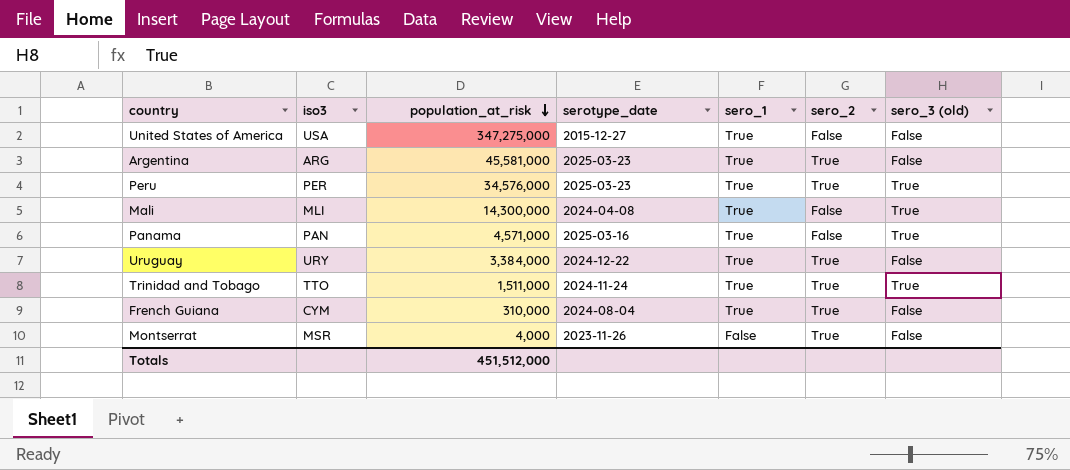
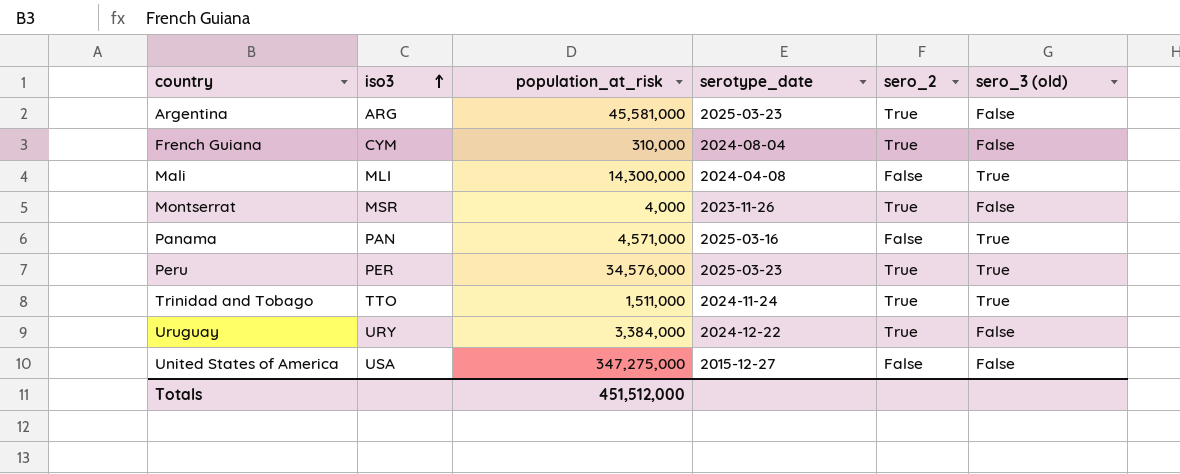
row order: population_at_risk descending -> iso3 ascending
column sero_1 | position: 5 -> none

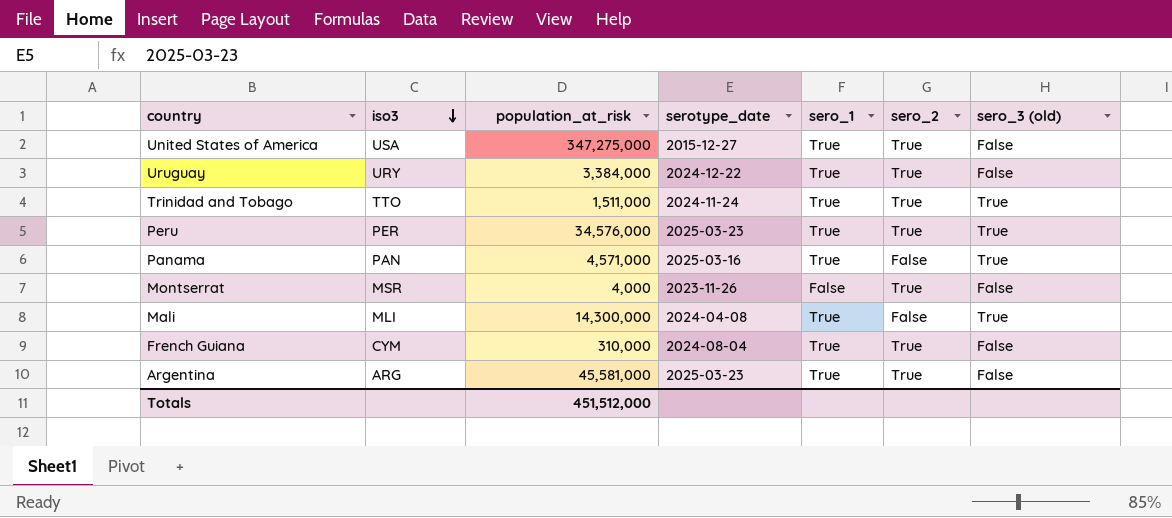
row order: iso3 ascending -> iso3 descending
column sero_1 | position: none -> 5
United States of America | sero_2: False -> True

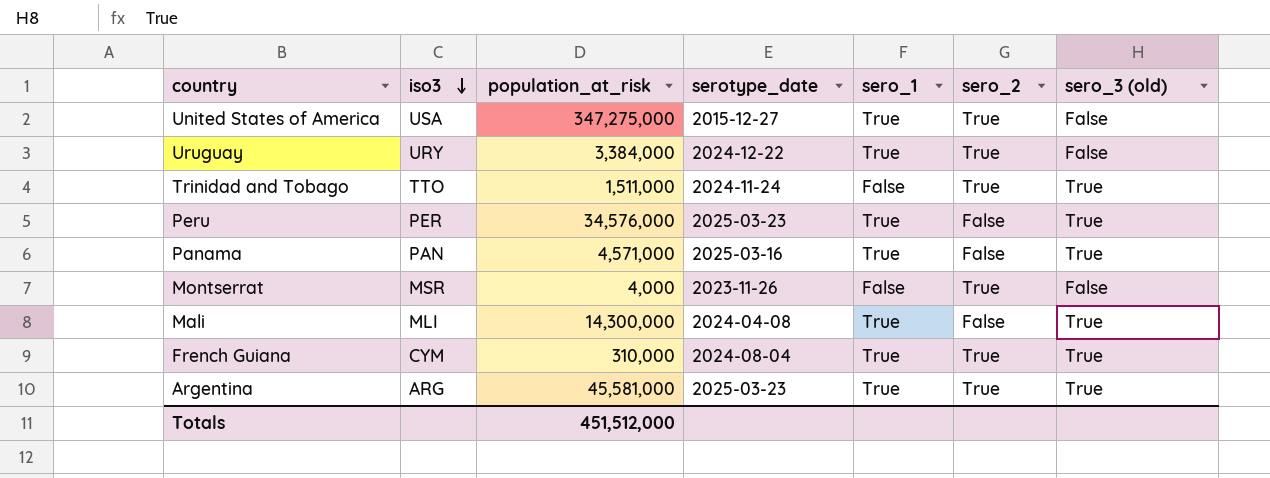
Trinidad and Tobago | sero_1: True -> False
Peru | sero_2: True -> False
French Guiana | sero_3 (old): False -> True
Argentina | sero_3 (old): False -> True

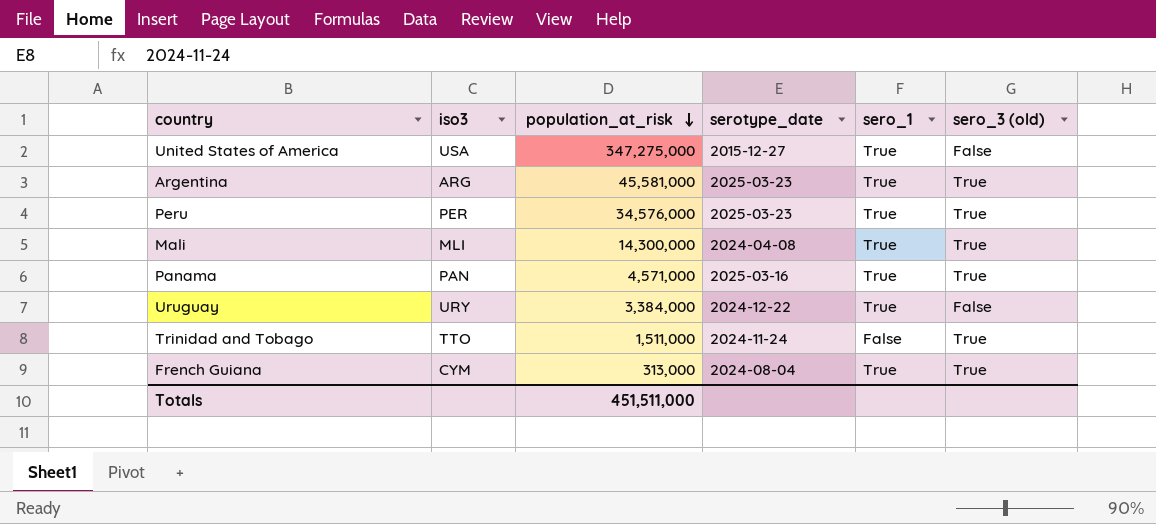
row order: iso3 descending -> population_at_risk descending
column sero_2 | position: 6 -> none
row Montserrat: MSR | 4,000 | 2023-11-26 | False | True | False -> none
French Guiana | population_at_risk: 310,000 -> 313,000
Totals | population_at_risk: 451,512,000 -> 451,511,000

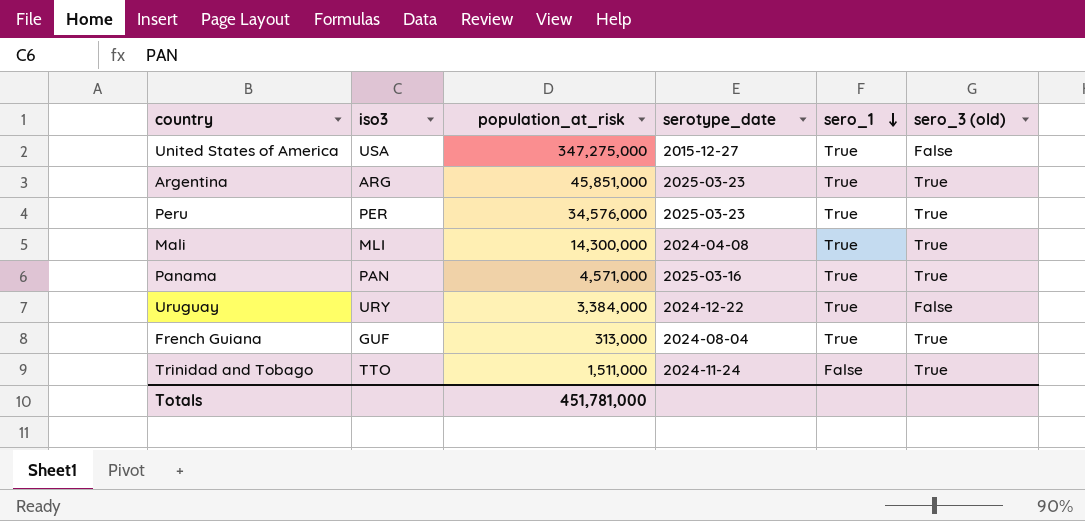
row order: population_at_risk descending -> sero_1 descending
Argentina | population_at_risk: 45,581,000 -> 45,851,000
French Guiana | iso3: CYM -> GUF
Totals | population_at_risk: 451,511,000 -> 451,781,000

